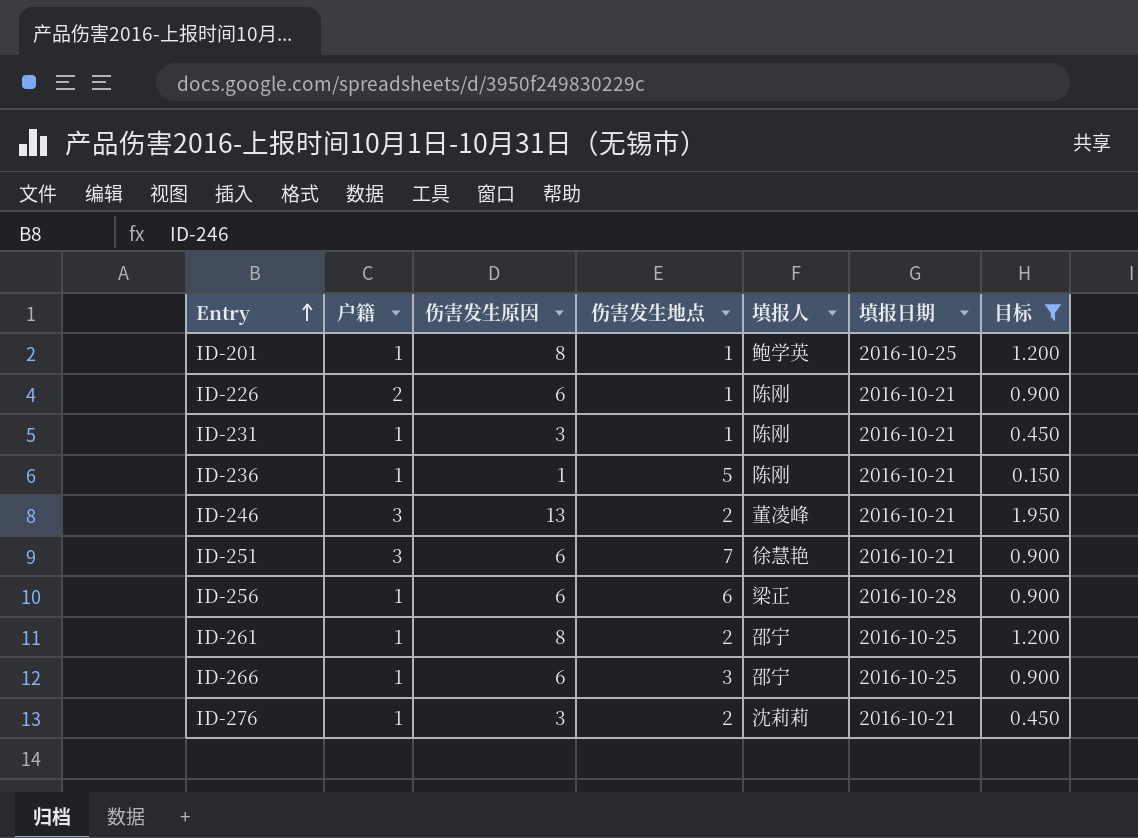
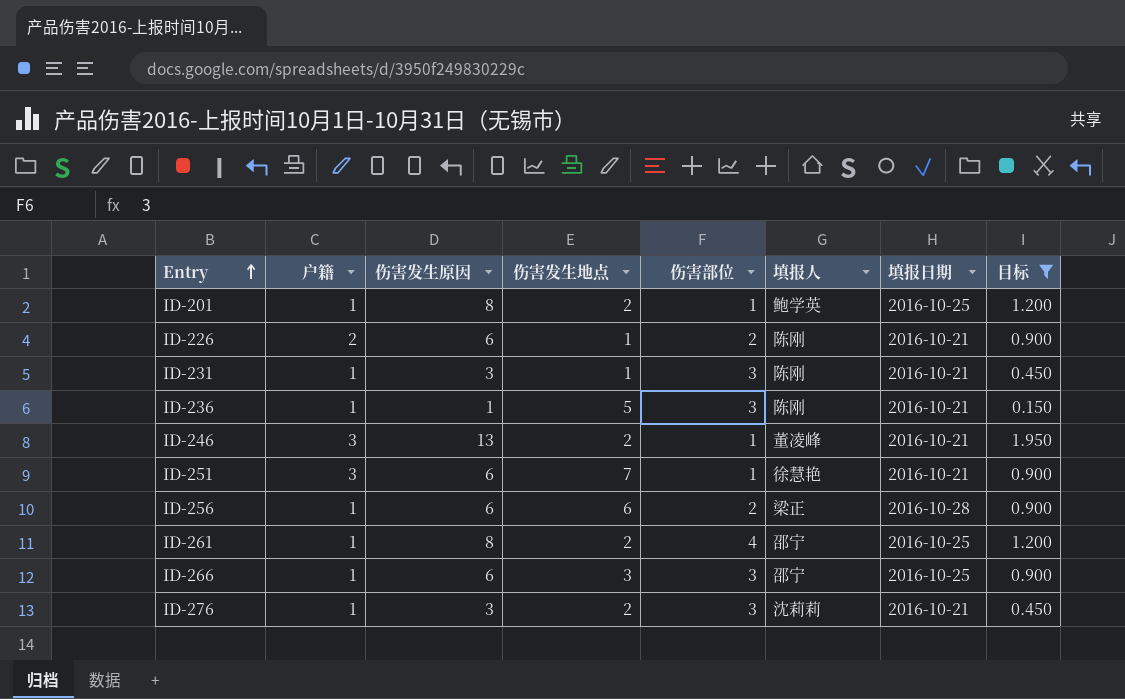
column 伤害部位 | position: none -> 5
ID-201 | 伤害发生地点: 1 -> 2

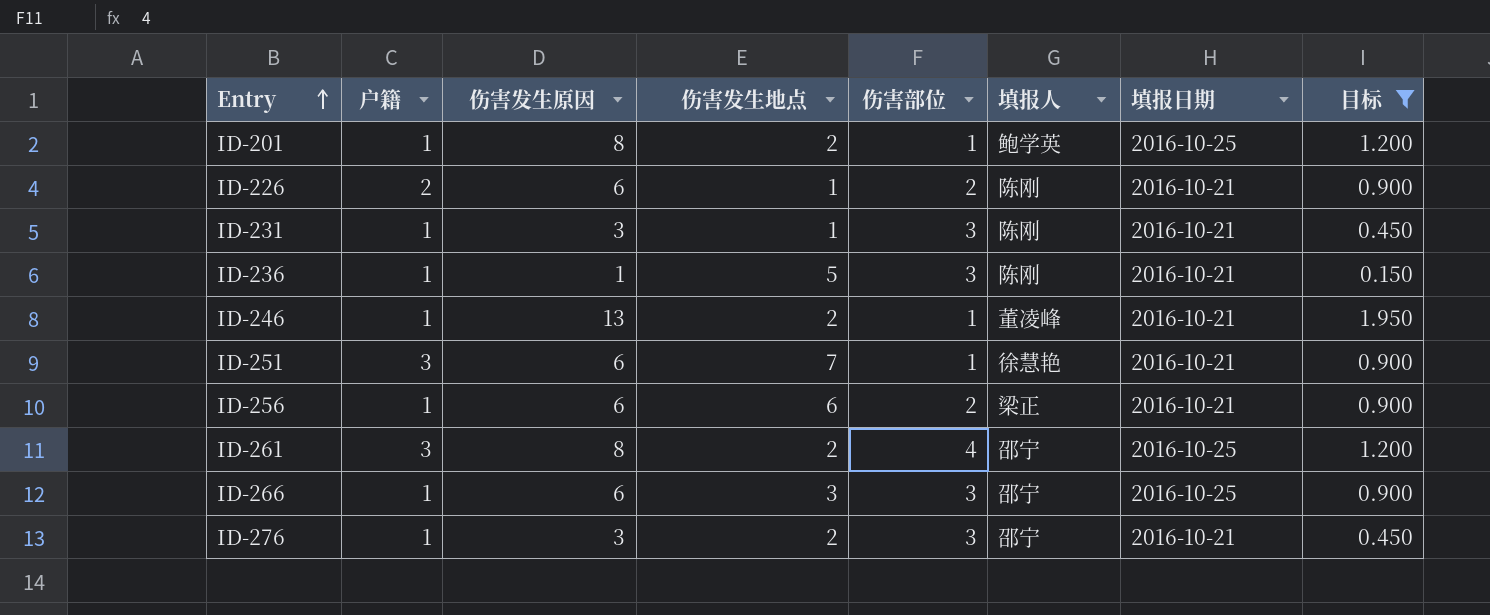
ID-246 | 户籍: 3 -> 1
ID-256 | 填报日期: 2016-10-28 -> 2016-10-21
ID-261 | 户籍: 1 -> 3
ID-276 | 填报人: 沈莉莉 -> 邵宁

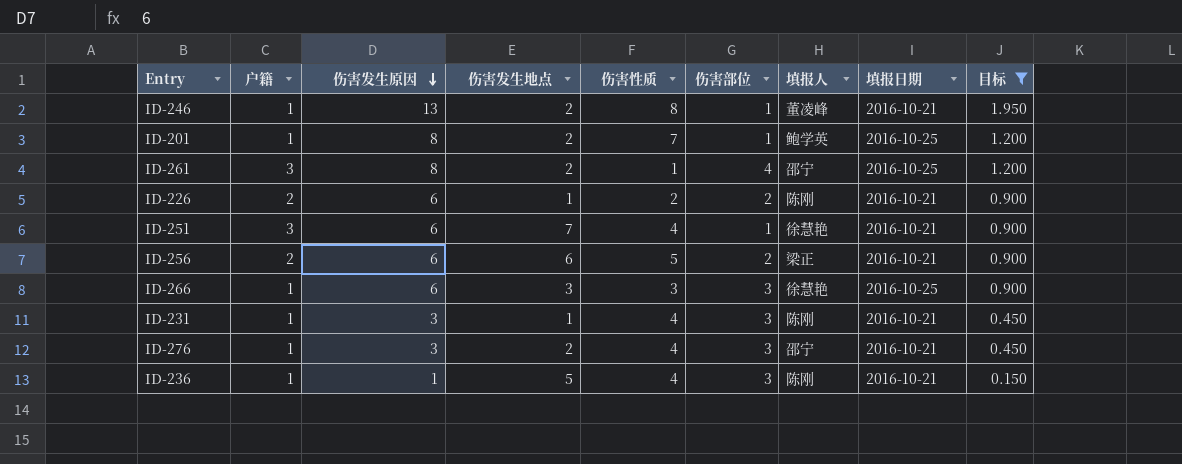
row order: Entry ascending -> 伤害发生原因 descending
column 伤害性质 | position: none -> 5
ID-256 | 户籍: 1 -> 2
ID-266 | 填报人: 邵宁 -> 徐慧艳

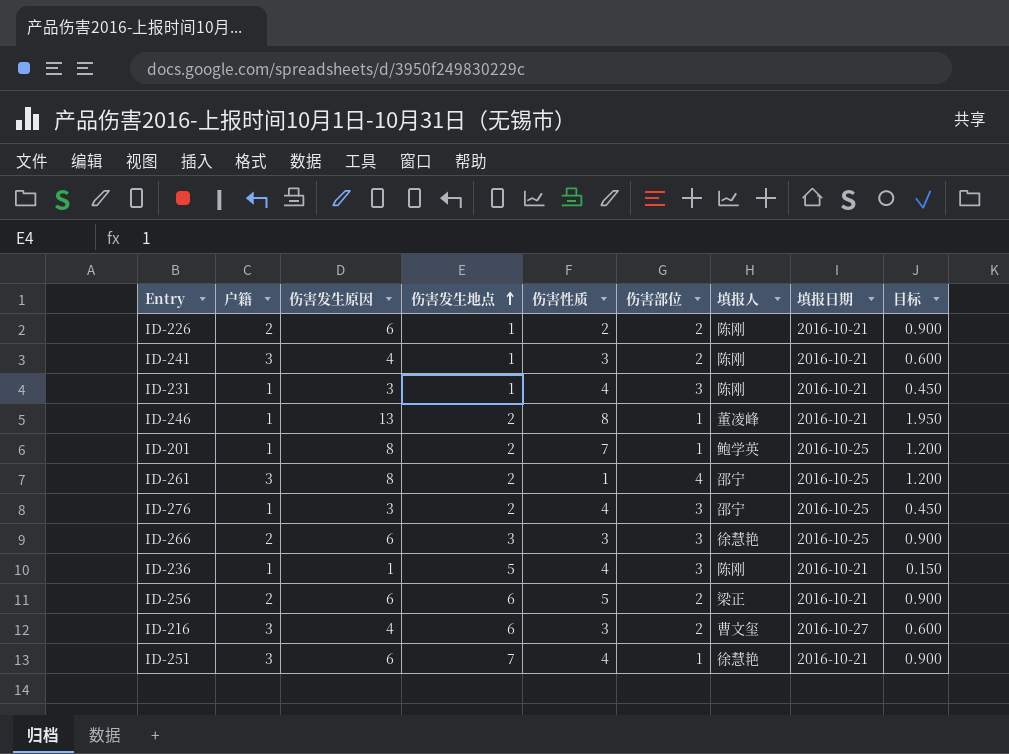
filter: 目标 != 0.600 -> none
row order: 伤害发生原因 descending -> 伤害发生地点 ascending
ID-276 | 填报日期: 2016-10-21 -> 2016-10-25
ID-266 | 户籍: 1 -> 2

